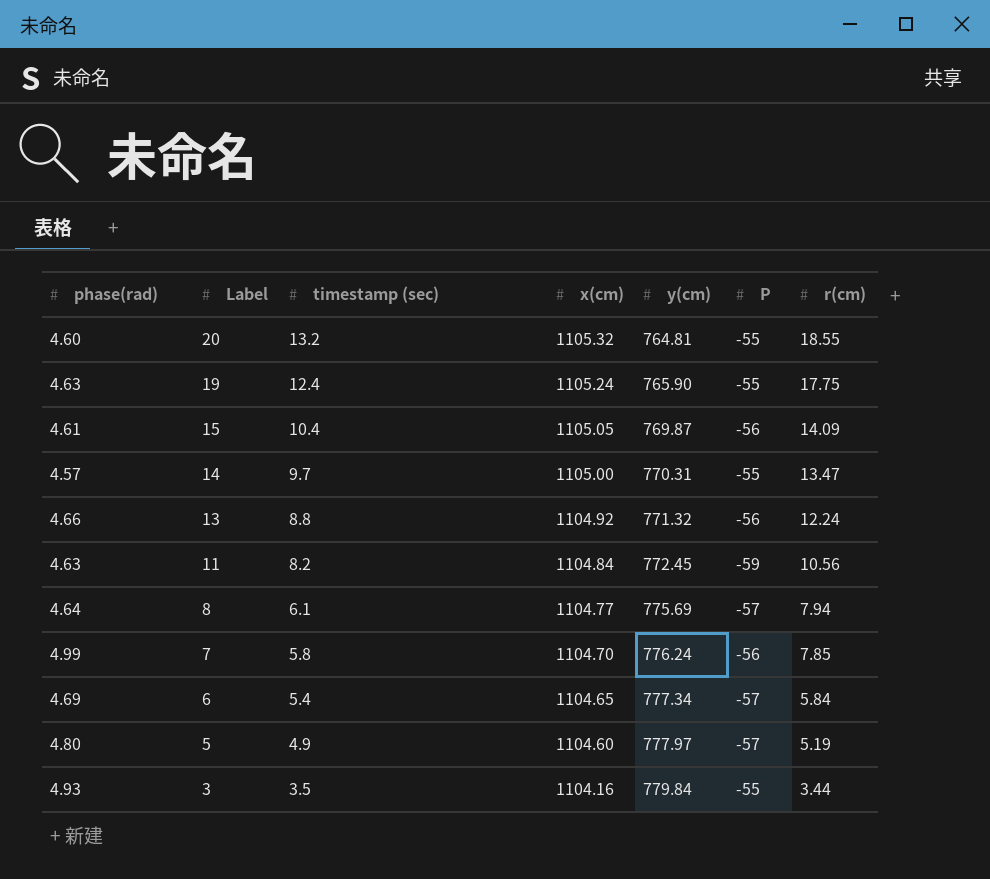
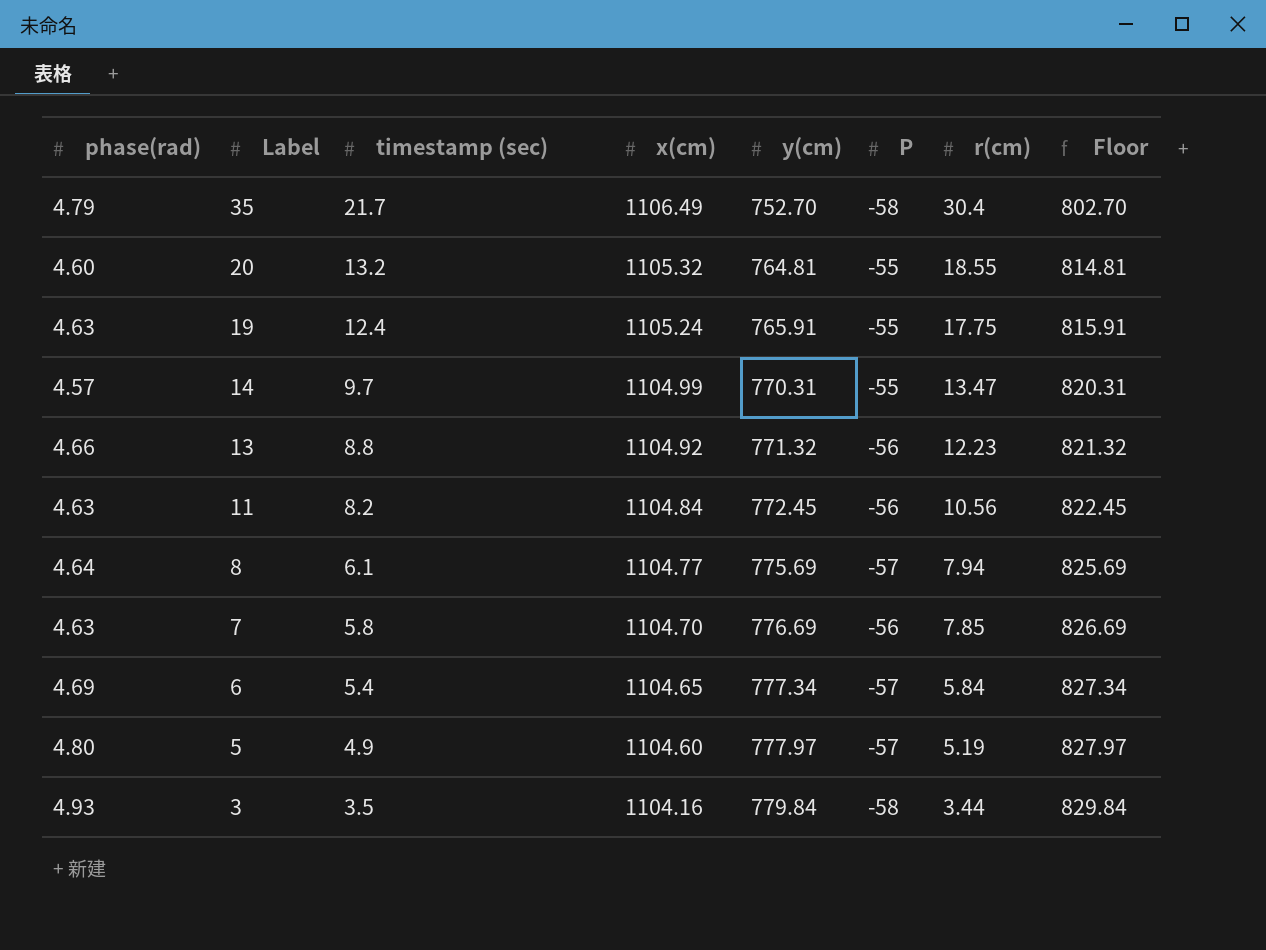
column Floor | formula: none -> [y(cm)] + 50
row 15: 4.61 | 10.4 | 1105.05 | 769.87 | -56 | 14.09 -> none
row 35: none -> 4.79 | 21.7 | 1106.49 | 752.70 | -58 | 30.4 | 802.70
19 | y(cm): 765.90 -> 765.91
14 | x(cm): 1105.00 -> 1104.99
13 | r(cm): 12.24 -> 12.23
11 | P: -59 -> -56
7 | phase(rad): 4.99 -> 4.63
7 | y(cm): 776.24 -> 776.69
3 | P: -55 -> -58

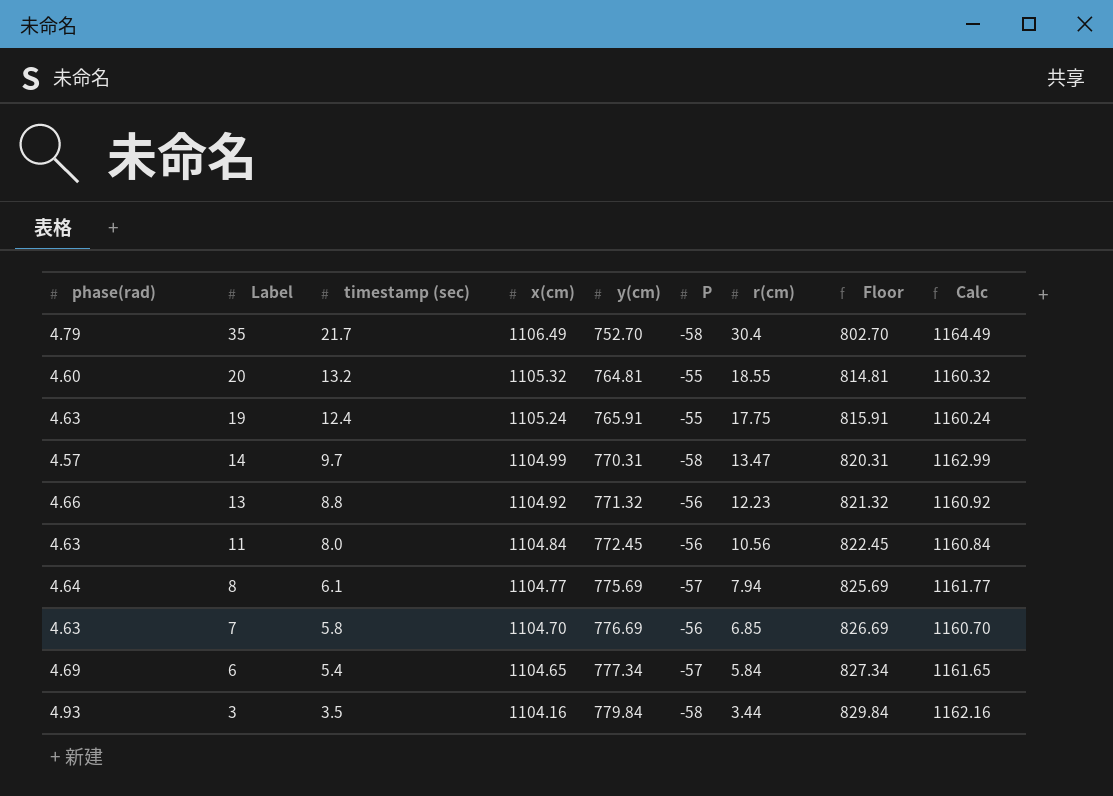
column Calc | formula: none -> [x(cm)] - [P]
row 5: 4.80 | 4.9 | 1104.60 | 777.97 | -57 | 5.19 | 827.97 -> none
14 | P: -55 -> -58
11 | timestamp (sec): 8.2 -> 8.0
7 | r(cm): 7.85 -> 6.85

